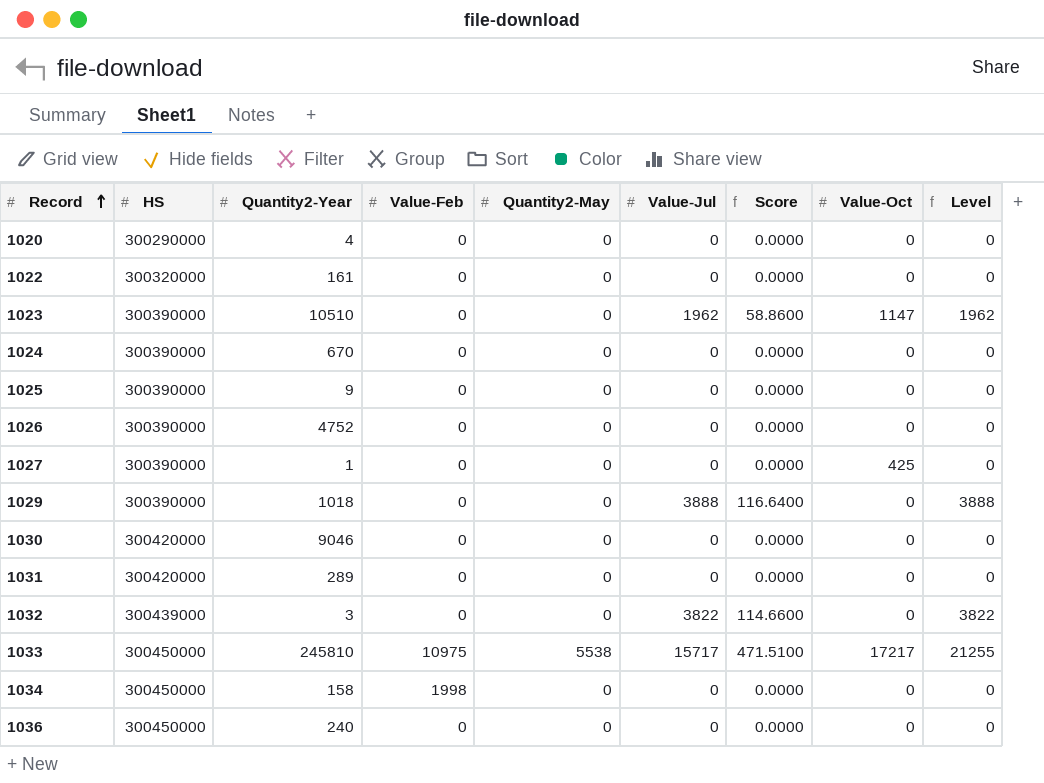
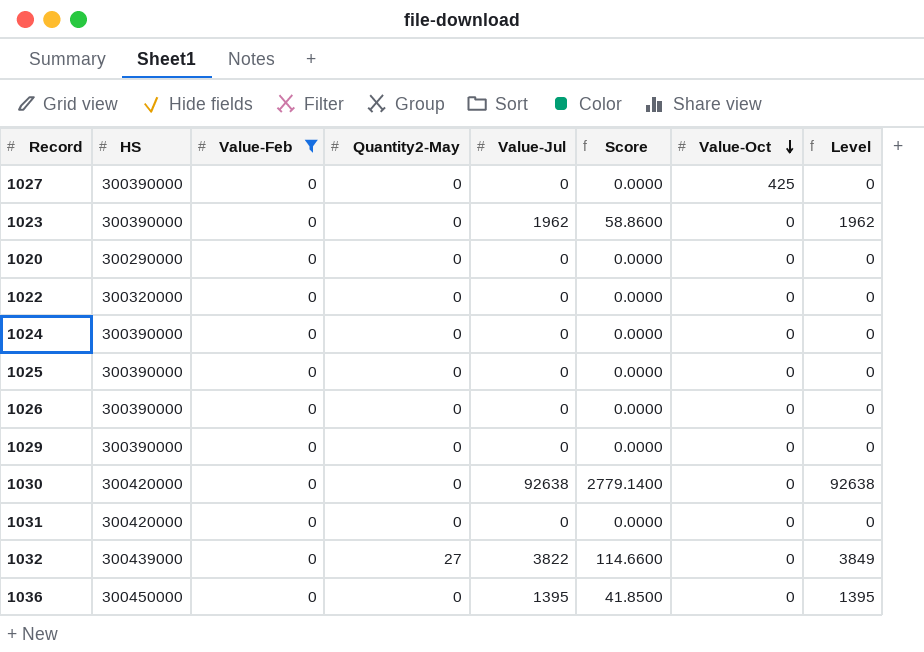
filter: none -> Value-Feb = 0
row order: Record ascending -> Value-Oct descending
column Quantity2-Year | position: 3 -> none
1023 | Value-Oct: 1147 -> 0
1029 | Value-Jul: 3888 -> 0
1029 | Score: 116.6400 -> 0.0000
1029 | Level: 3888 -> 0
1030 | Value-Jul: 0 -> 92638
1030 | Score: 0.0000 -> 2779.1400
1030 | Level: 0 -> 92638
1032 | Quantity2-May: 0 -> 27
1032 | Level: 3822 -> 3849
1036 | Value-Jul: 0 -> 1395
1036 | Score: 0.0000 -> 41.8500
1036 | Level: 0 -> 1395

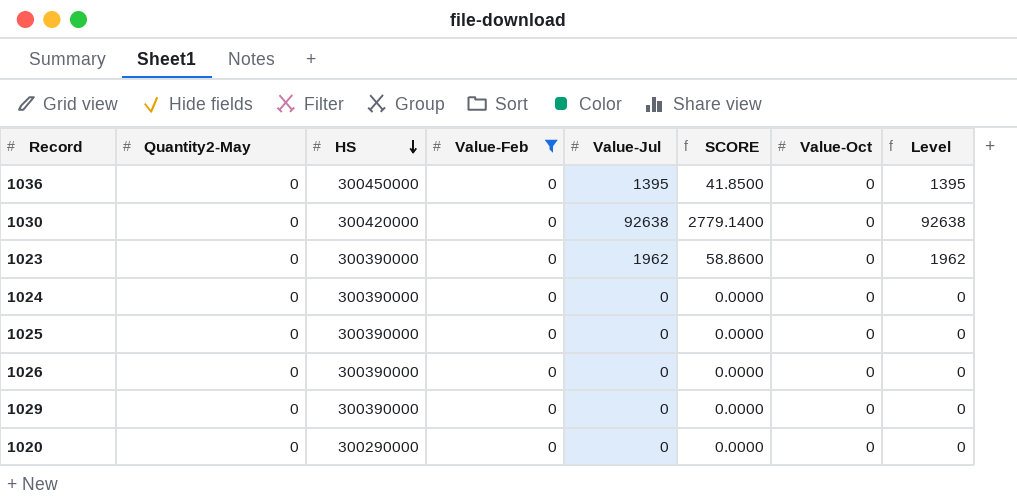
row order: Value-Oct descending -> HS descending
column Quantity2-May | position: 4 -> 2
column name: Score -> SCORE
row 1027: 300390000 | 0 | 0 | 0 | 0.0000 | 425 | 0 -> none
row 1022: 300320000 | 0 | 0 | 0 | 0.0000 | 0 | 0 -> none
row 1031: 300420000 | 0 | 0 | 0 | 0.0000 | 0 | 0 -> none
row 1032: 300439000 | 0 | 27 | 3822 | 114.6600 | 0 | 3849 -> none

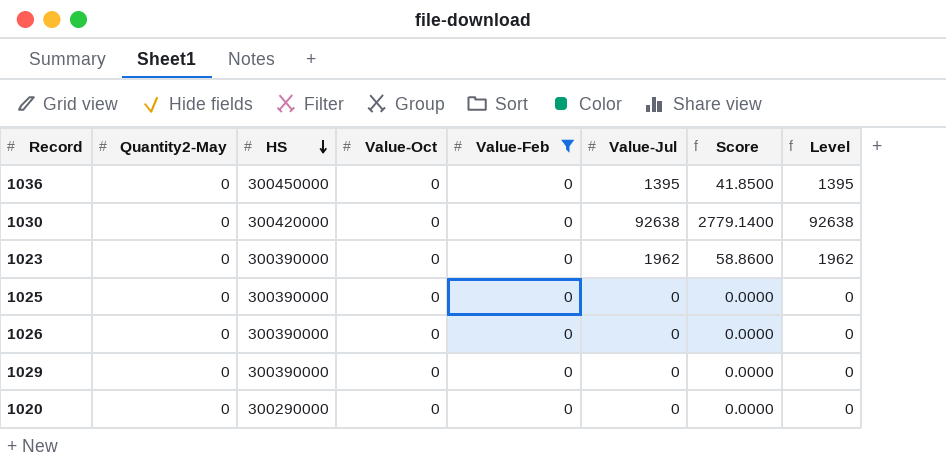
column Value-Oct | position: 7 -> 4
column name: SCORE -> Score
row 1024: 0 | 300390000 | 0 | 0 | 0.0000 | 0 | 0 -> none

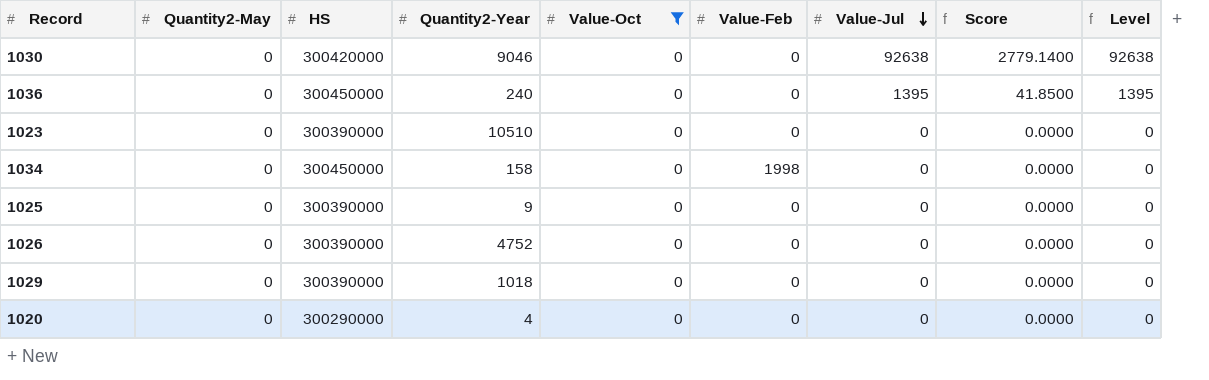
filter: Value-Feb = 0 -> Value-Oct = 0
row order: HS descending -> Value-Jul descending
column Quantity2-Year | position: none -> 4
1023 | Value-Jul: 1962 -> 0
1023 | Score: 58.8600 -> 0.0000
1023 | Level: 1962 -> 0

